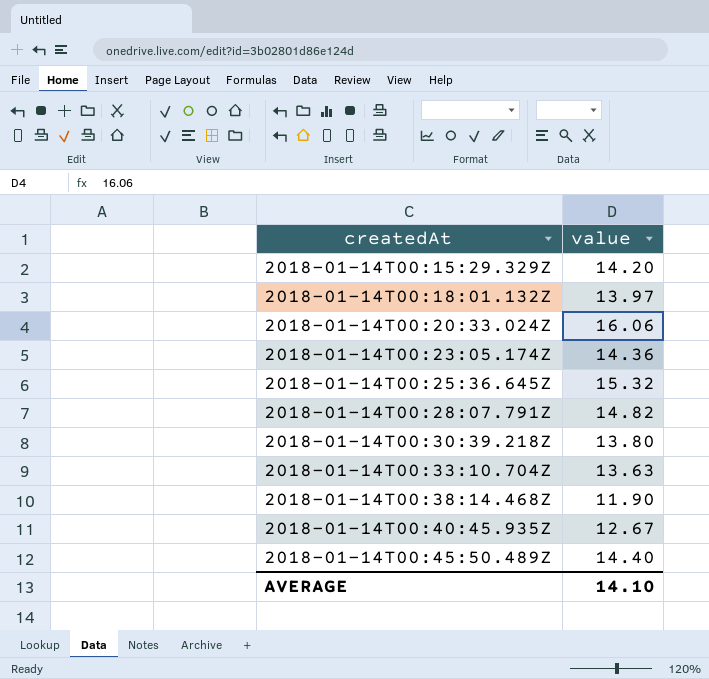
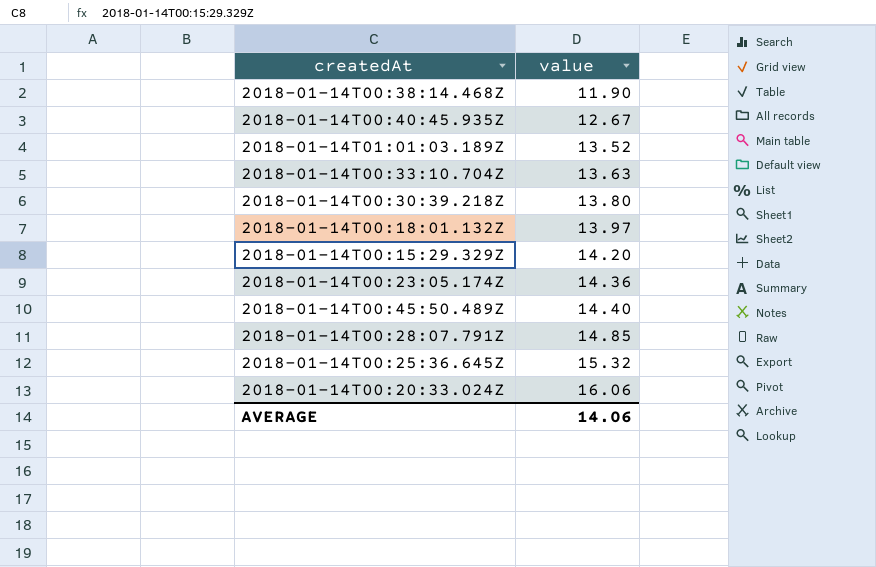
row order: createdAt ascending -> value ascending
row 2018-01-14T01:01:03.189Z: none -> 13.52
2018-01-14T00:28:07.791Z | value: 14.82 -> 14.85
AVERAGE | value: 14.10 -> 14.06

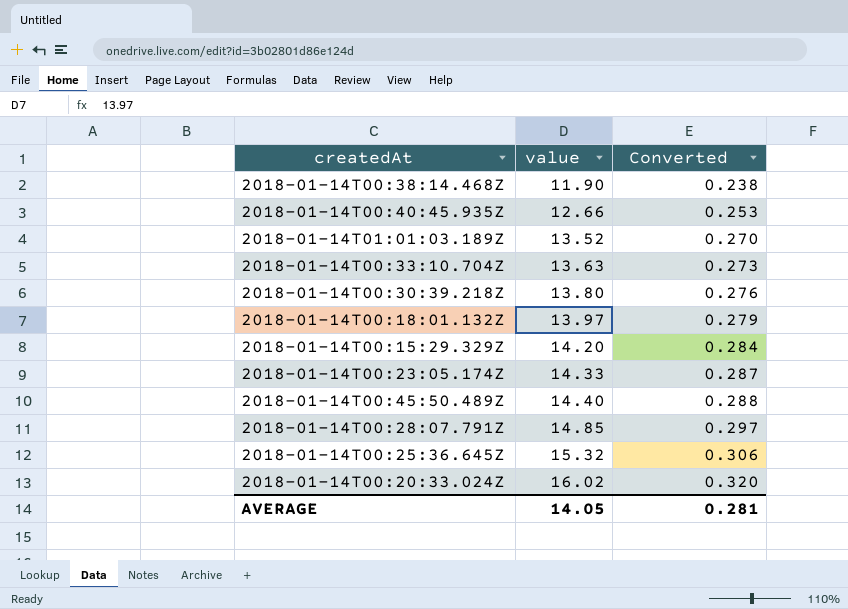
column Converted | formula: none -> [value] * 0.02
2018-01-14T00:40:45.935Z | value: 12.67 -> 12.66
2018-01-14T00:23:05.174Z | value: 14.36 -> 14.33
2018-01-14T00:20:33.024Z | value: 16.06 -> 16.02
AVERAGE | value: 14.06 -> 14.05

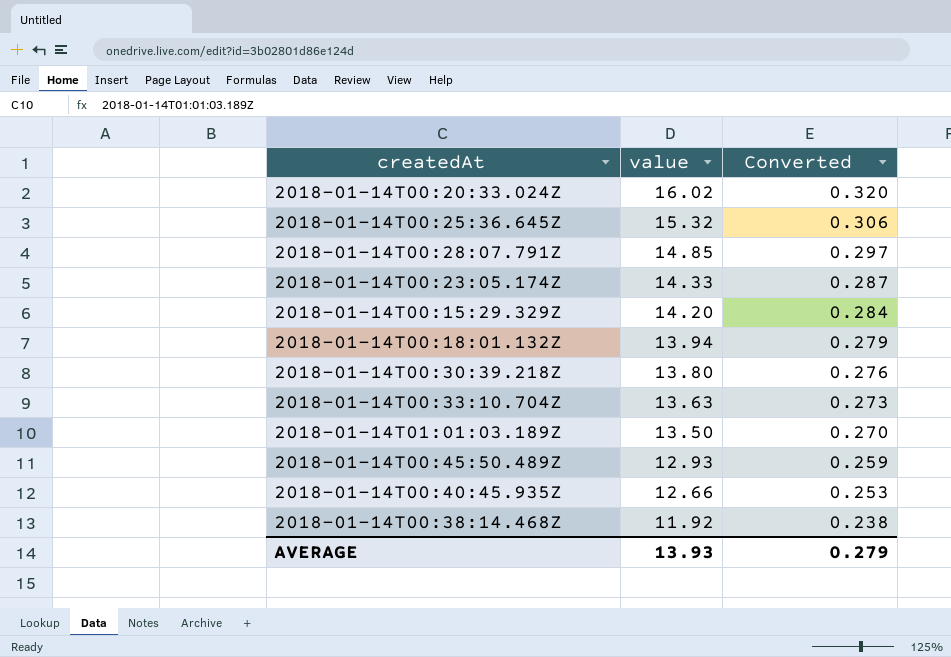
row order: value ascending -> value descending
2018-01-14T00:18:01.132Z | value: 13.97 -> 13.94
2018-01-14T01:01:03.189Z | value: 13.52 -> 13.50
2018-01-14T00:45:50.489Z | value: 14.40 -> 12.93
2018-01-14T00:45:50.489Z | Converted: 0.288 -> 0.259
2018-01-14T00:38:14.468Z | value: 11.90 -> 11.92
AVERAGE | value: 14.05 -> 13.93
AVERAGE | Converted: 0.281 -> 0.279

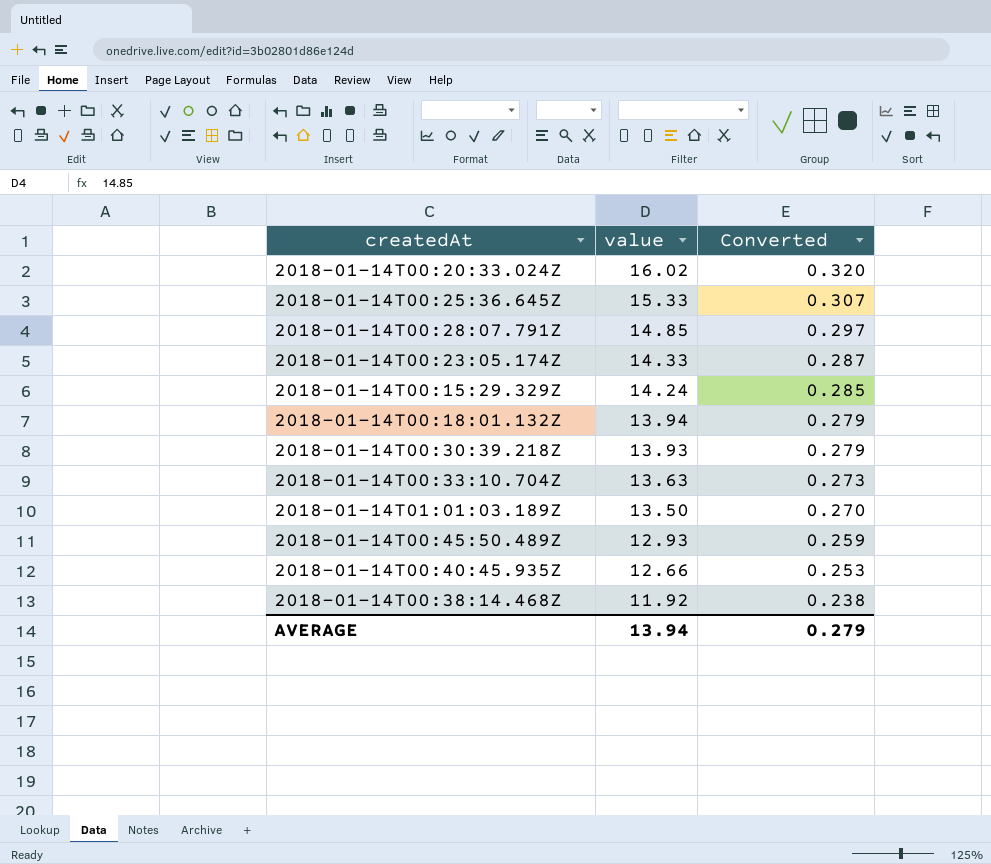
2018-01-14T00:25:36.645Z | value: 15.32 -> 15.33
2018-01-14T00:25:36.645Z | Converted: 0.306 -> 0.307
2018-01-14T00:15:29.329Z | value: 14.20 -> 14.24
2018-01-14T00:15:29.329Z | Converted: 0.284 -> 0.285
2018-01-14T00:30:39.218Z | value: 13.80 -> 13.93
2018-01-14T00:30:39.218Z | Converted: 0.276 -> 0.279
AVERAGE | value: 13.93 -> 13.94

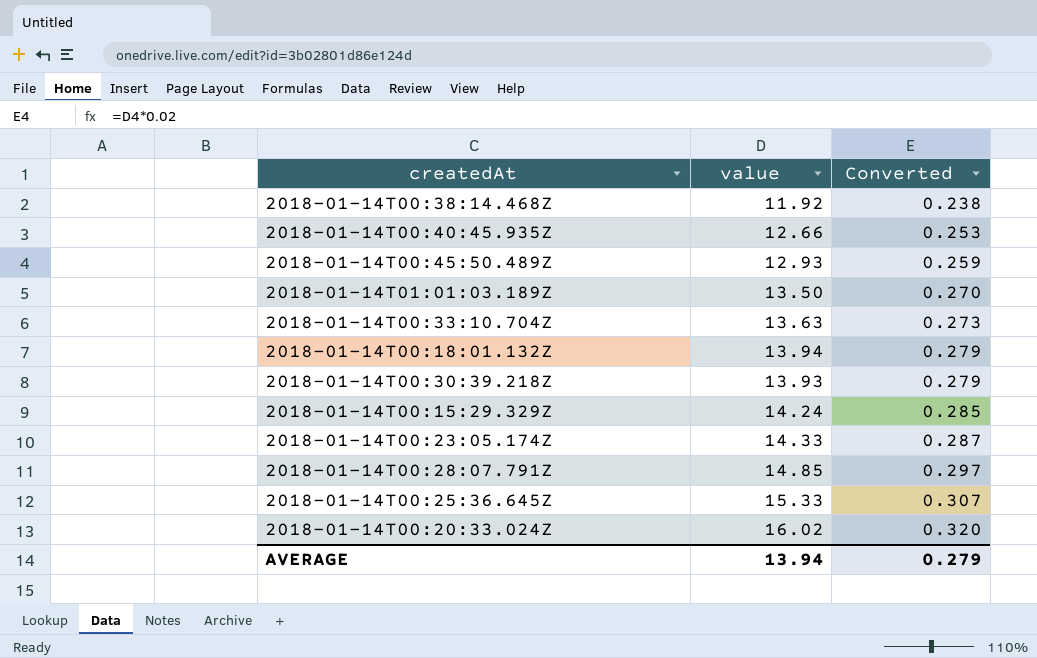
row order: value descending -> Converted ascending

